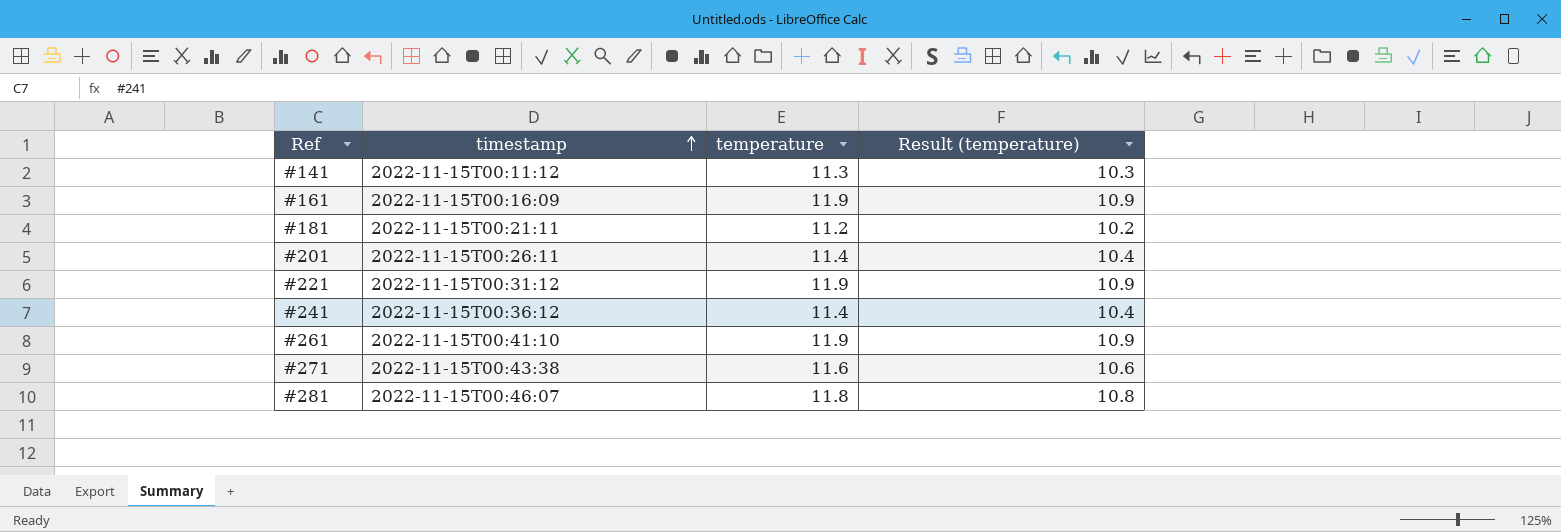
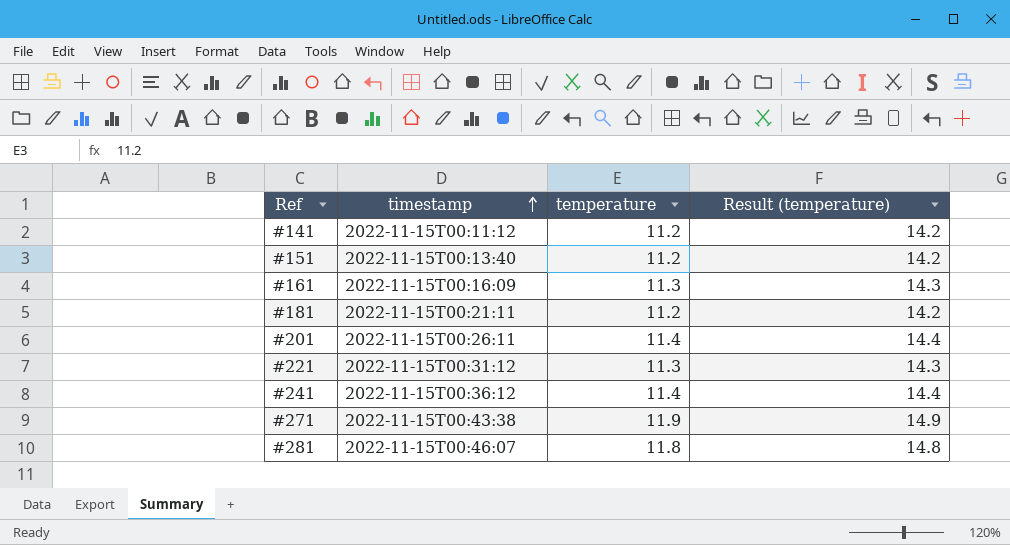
column Result (temperature) | formula: [temperature] - 1 -> [temperature] + 3
row #261: 2022-11-15T00:41:10 | 11.9 | 10.9 -> none
#141 | temperature: 11.3 -> 11.2
row #151: none -> 2022-11-15T00:13:40 | 11.2 | 14.2
#161 | temperature: 11.9 -> 11.3
#221 | temperature: 11.9 -> 11.3
#271 | temperature: 11.6 -> 11.9

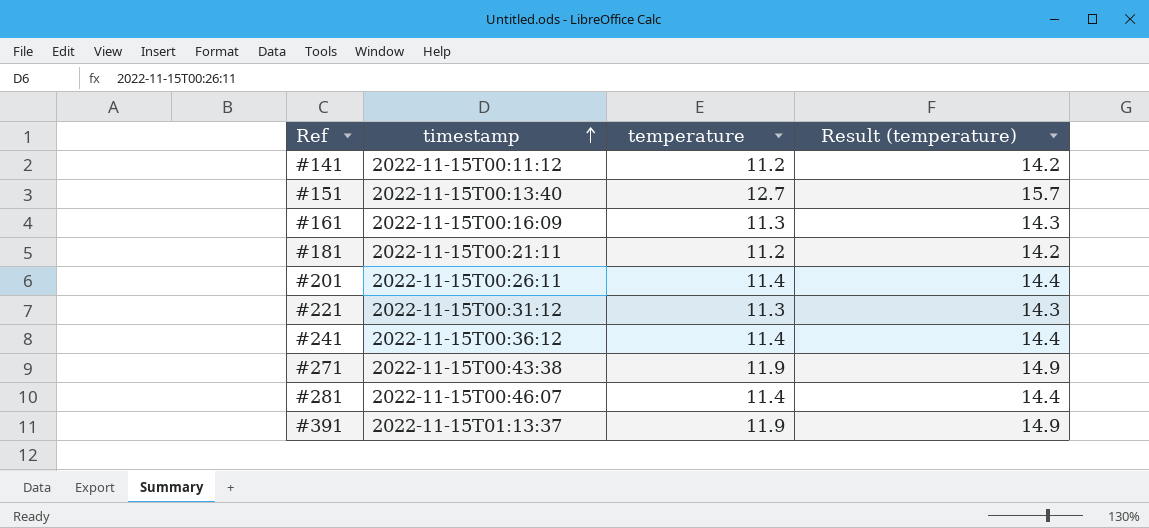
#151 | temperature: 11.2 -> 12.7
#151 | Result (temperature): 14.2 -> 15.7
#281 | temperature: 11.8 -> 11.4
#281 | Result (temperature): 14.8 -> 14.4
row #391: none -> 2022-11-15T01:13:37 | 11.9 | 14.9

